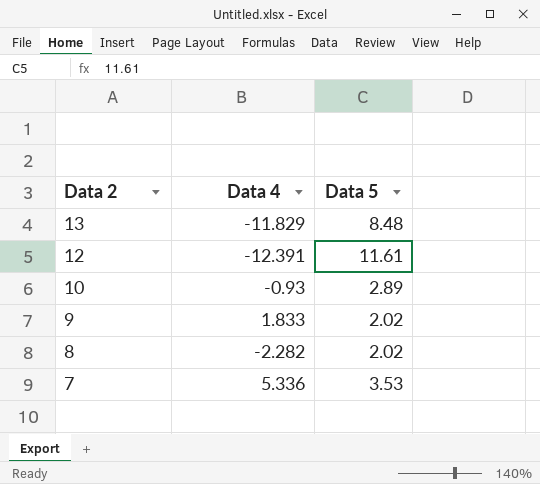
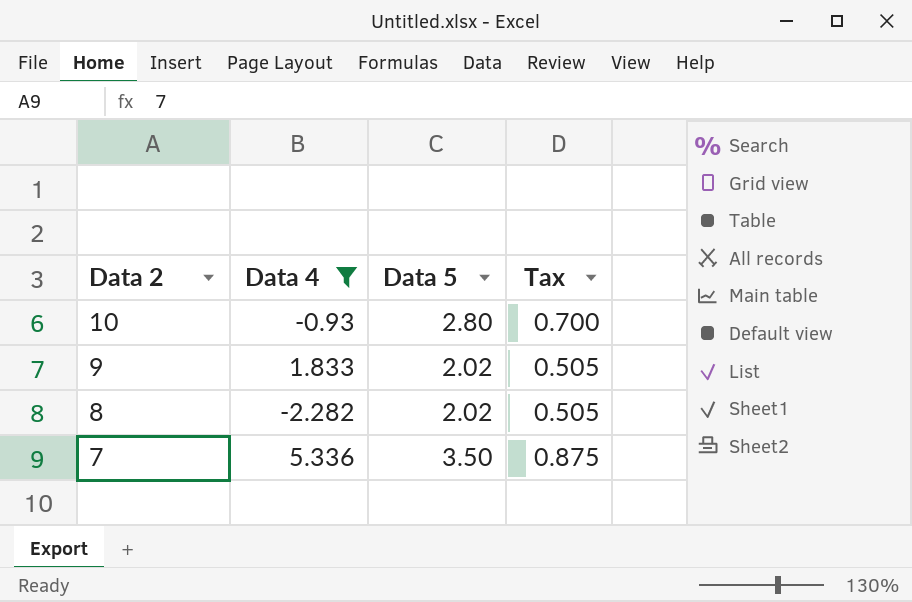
filter: none -> Data 4 >= -2.282
column Tax | formula: none -> [Data 5] * 0.25
10 | Data 5: 2.89 -> 2.80
7 | Data 5: 3.53 -> 3.50

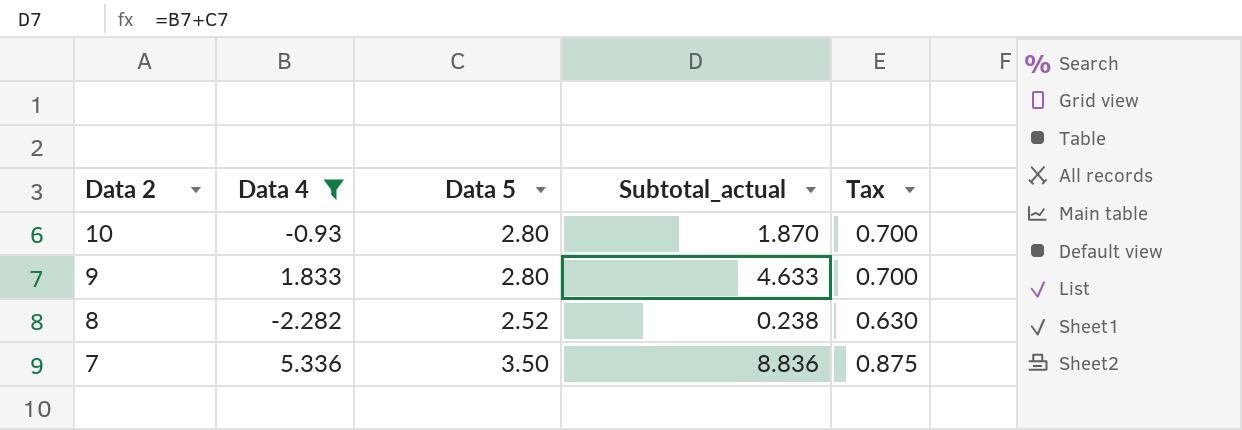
column Subtotal_actual | formula: none -> [Data 4] + [Data 5]
9 | Data 5: 2.02 -> 2.80
9 | Tax: 0.505 -> 0.700
8 | Data 5: 2.02 -> 2.52
8 | Tax: 0.505 -> 0.630

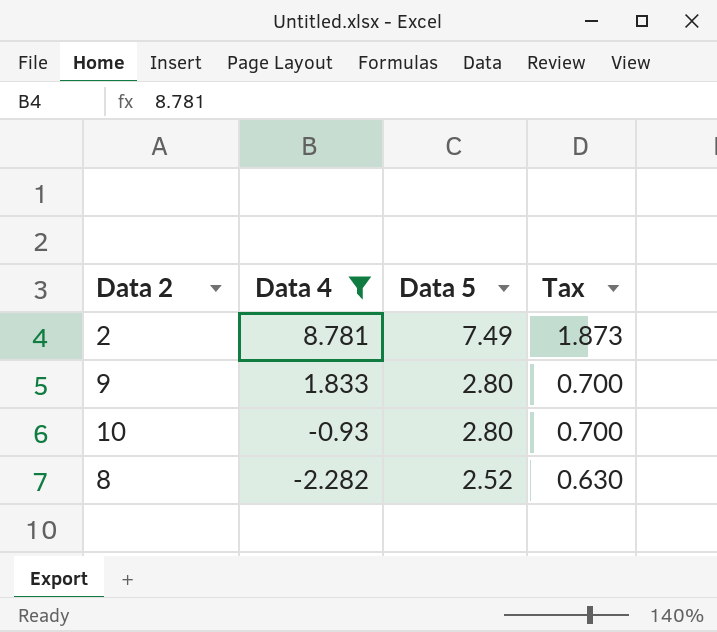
row order: Data 2 descending -> Data 4 descending
column Subtotal_actual | formula: [Data 4] + [Data 5] -> none
row 7: 5.336 | 3.50 | 8.836 | 0.875 -> none
row 2: none -> 8.781 | 7.49 | 1.873

